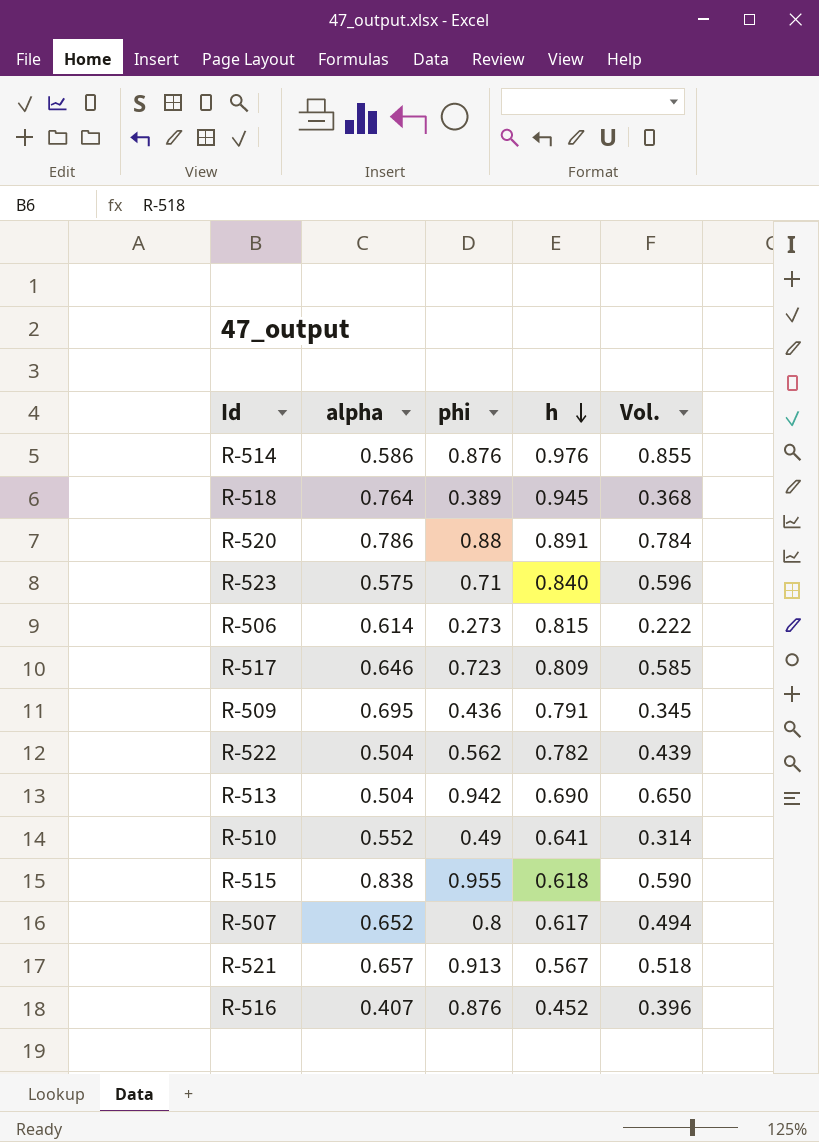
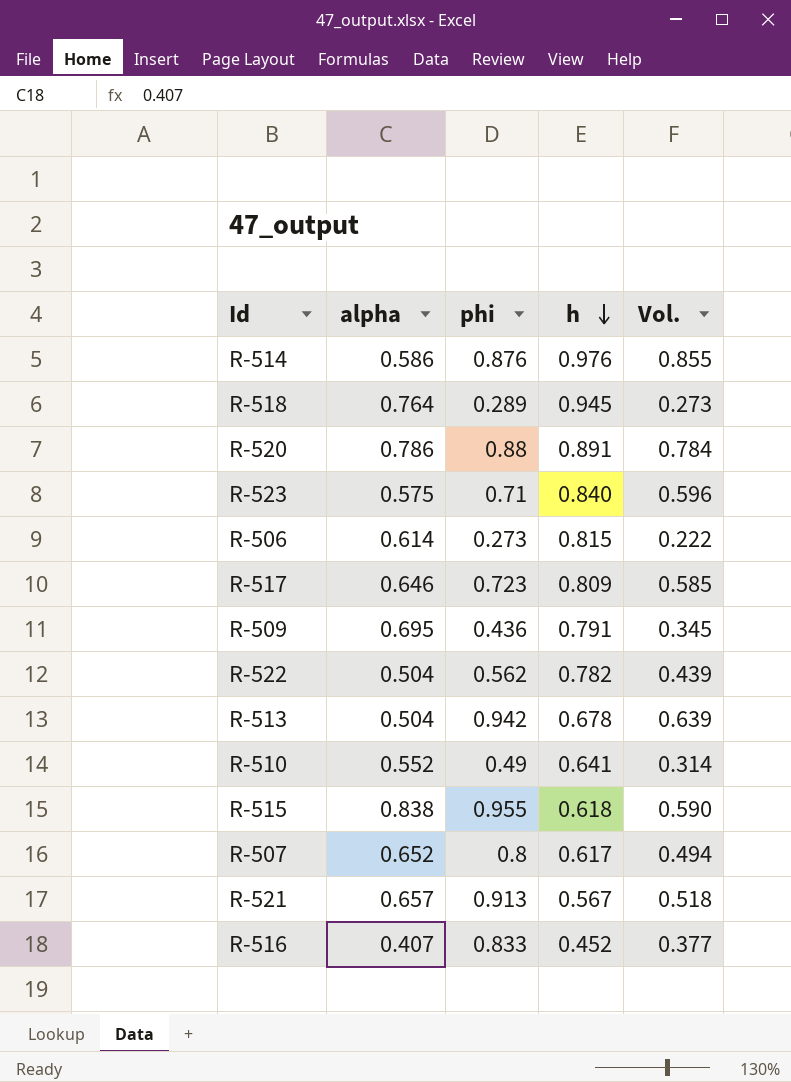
R-518 | phi: 0.389 -> 0.289
R-518 | Vol.: 0.368 -> 0.273
R-513 | h: 0.690 -> 0.678
R-513 | Vol.: 0.650 -> 0.639
R-516 | phi: 0.876 -> 0.833
R-516 | Vol.: 0.396 -> 0.377

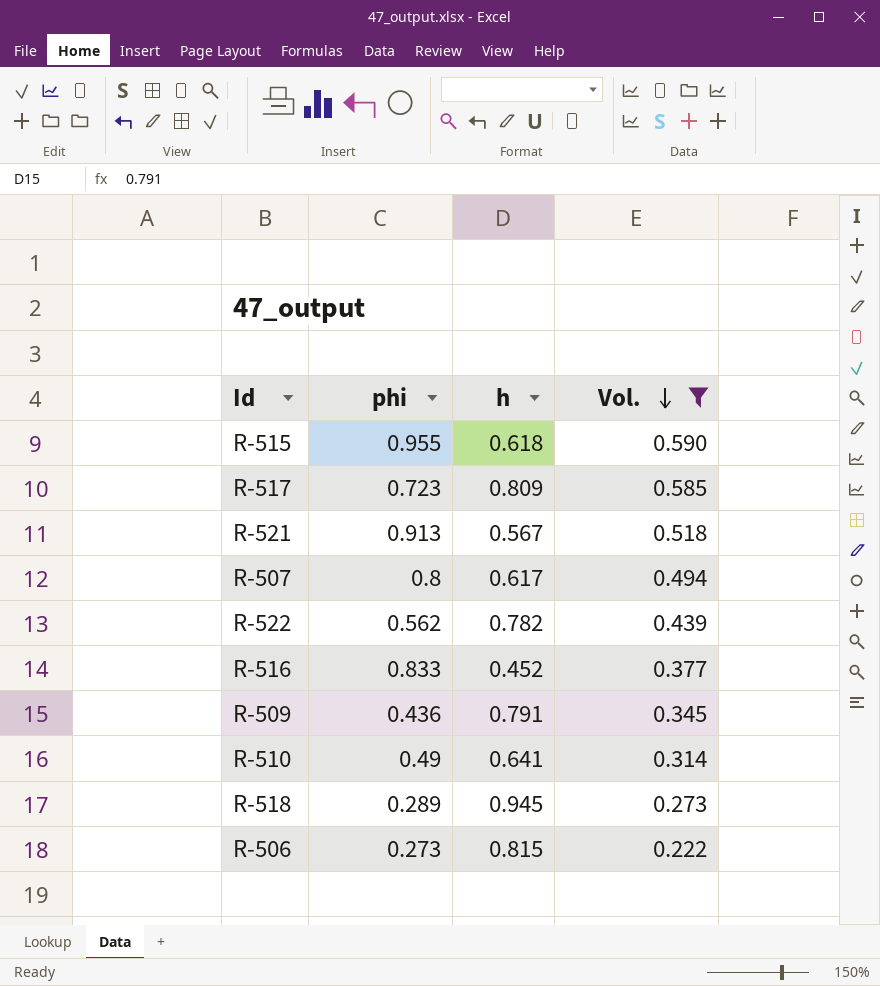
filter: none -> Vol. <= 0.590
row order: h descending -> Vol. descending
column alpha | position: 2 -> none

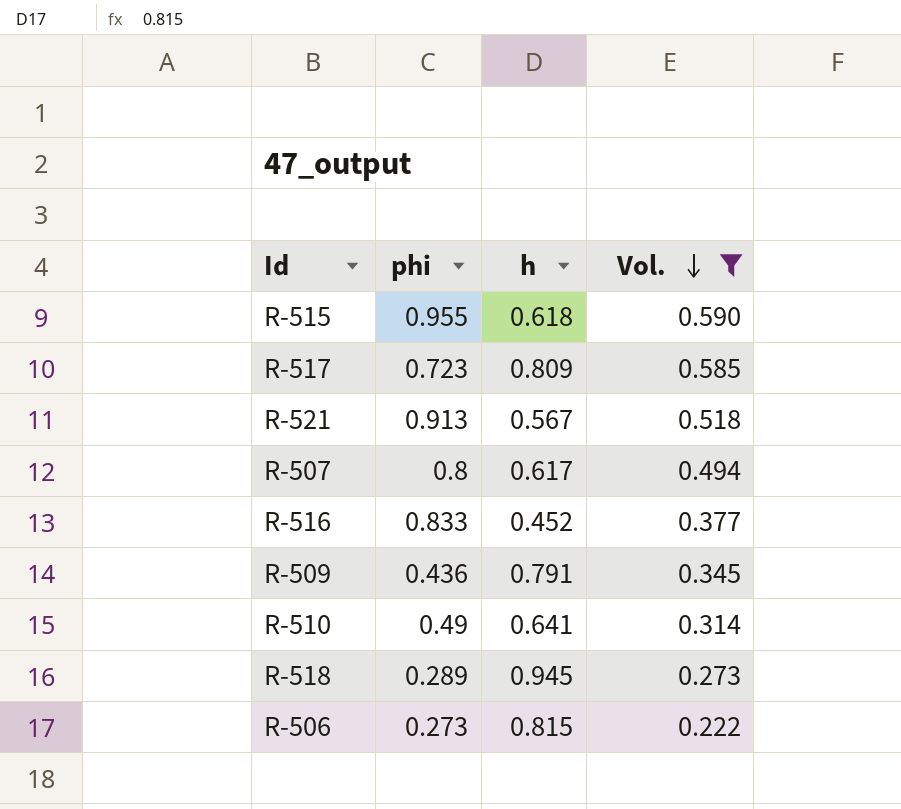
row R-522: 0.562 | 0.782 | 0.439 -> none

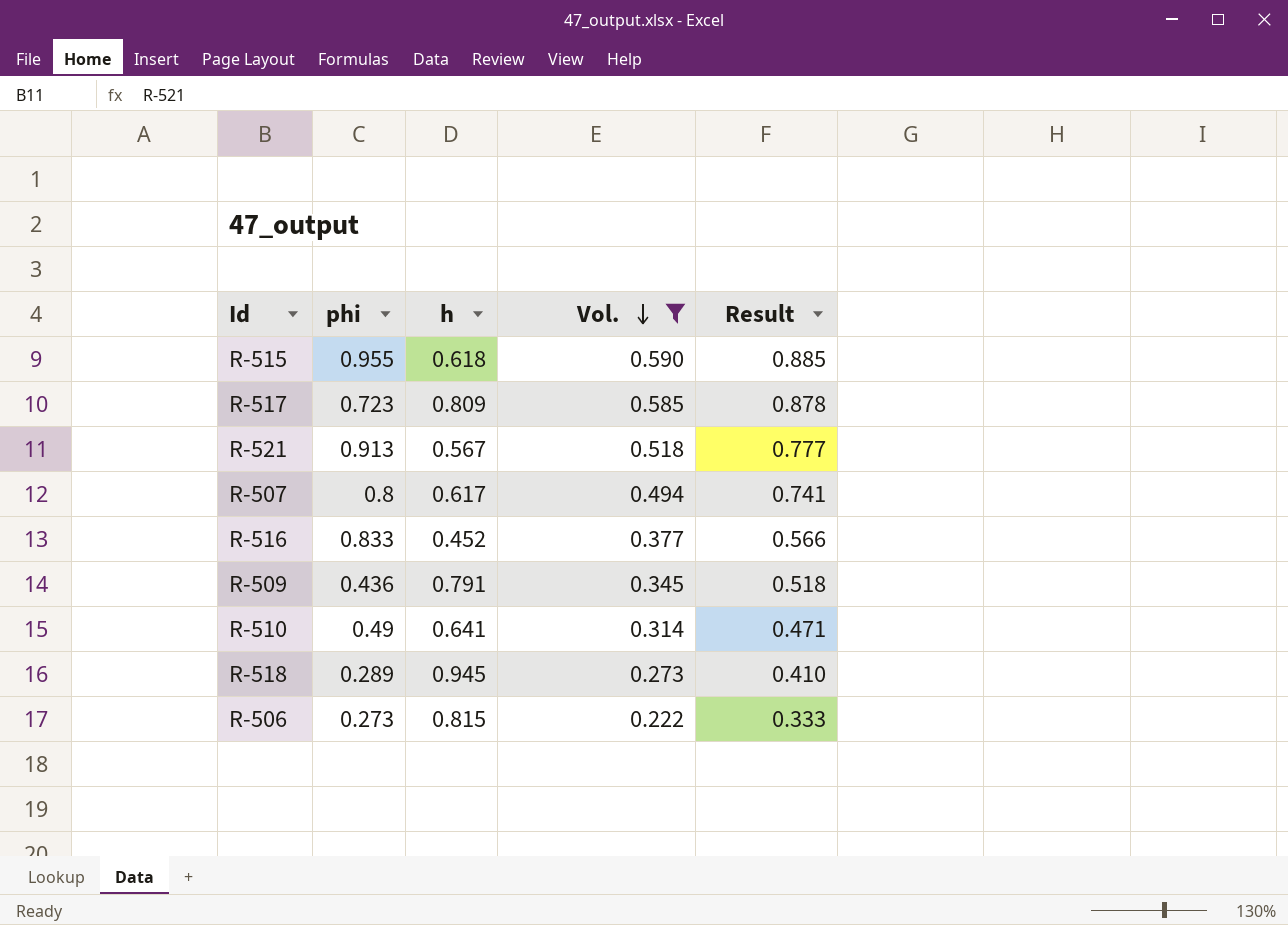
column Result | formula: none -> [Vol.] * 1.5

